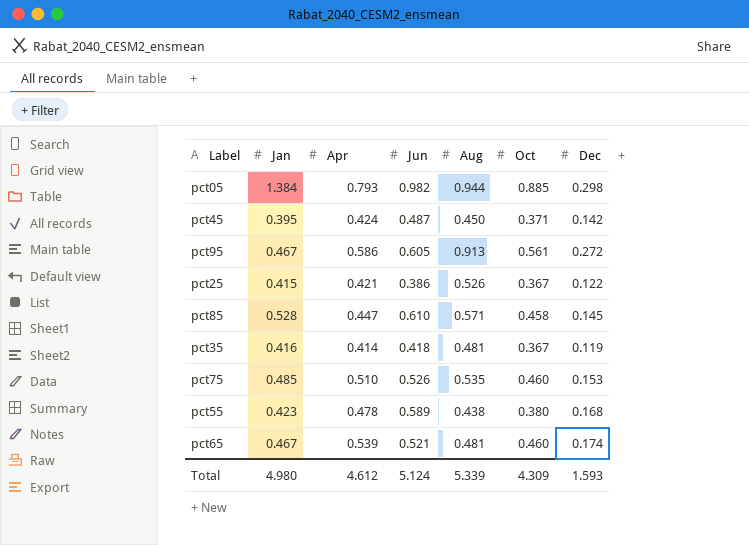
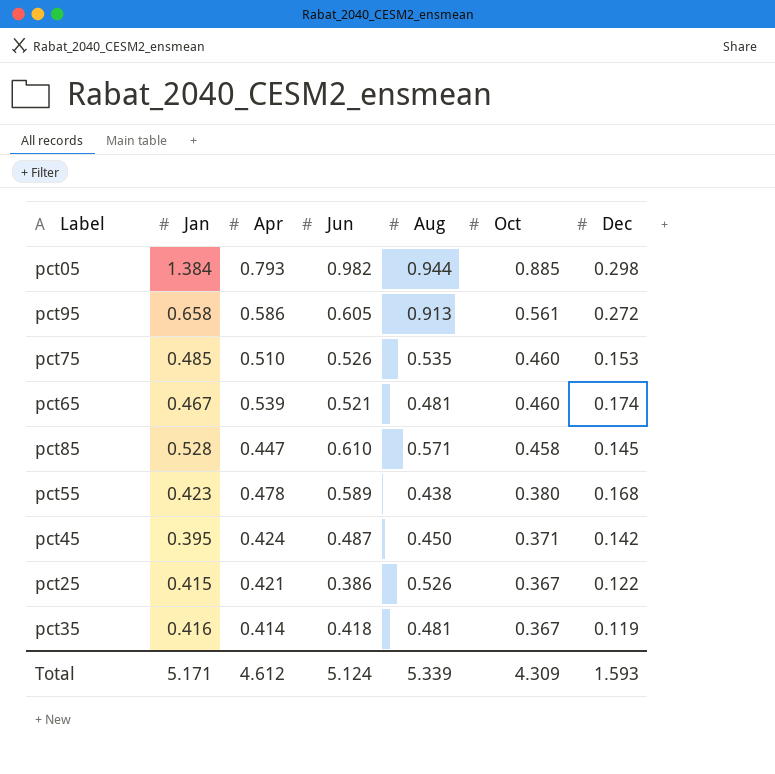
row order: none -> Oct descending
pct95 | Jan: 0.467 -> 0.658
Total | Jan: 4.980 -> 5.171

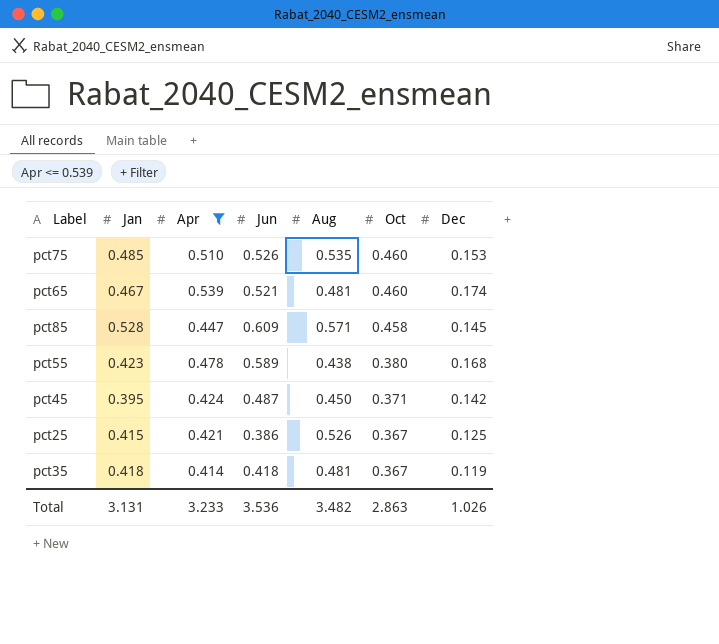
filter: none -> Apr <= 0.539
pct85 | Jun: 0.610 -> 0.609
pct25 | Dec: 0.122 -> 0.125
pct35 | Jan: 0.416 -> 0.418
Total | Jan: 5.171 -> 3.131
Total | Apr: 4.612 -> 3.233
Total | Jun: 5.124 -> 3.536
Total | Aug: 5.339 -> 3.482
Total | Oct: 4.309 -> 2.863
Total | Dec: 1.593 -> 1.026

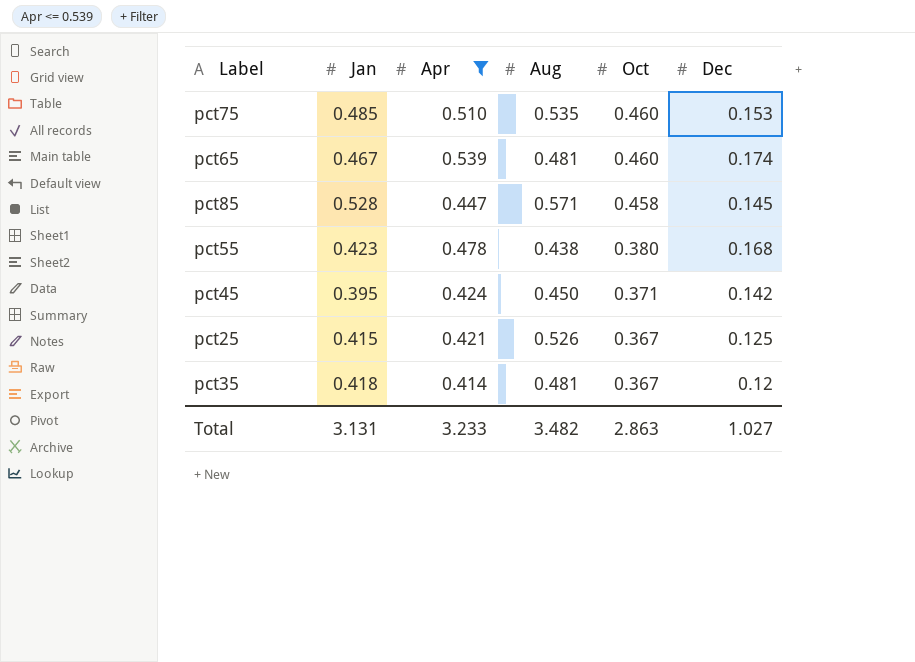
column Jun | position: 4 -> none
pct35 | Dec: 0.119 -> 0.12
Total | Dec: 1.026 -> 1.027

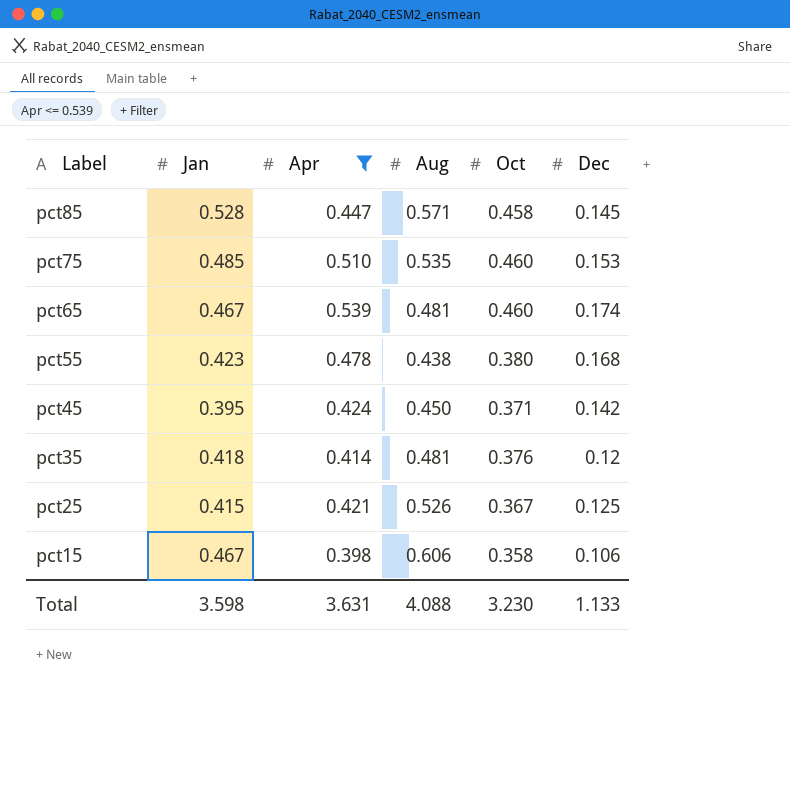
row order: Oct descending -> Label descending
pct35 | Oct: 0.367 -> 0.376
row pct15: none -> 0.467 | 0.398 | 0.606 | 0.358 | 0.106
Total | Jan: 3.131 -> 3.598
Total | Apr: 3.233 -> 3.631
Total | Aug: 3.482 -> 4.088
Total | Oct: 2.863 -> 3.230
Total | Dec: 1.027 -> 1.133

